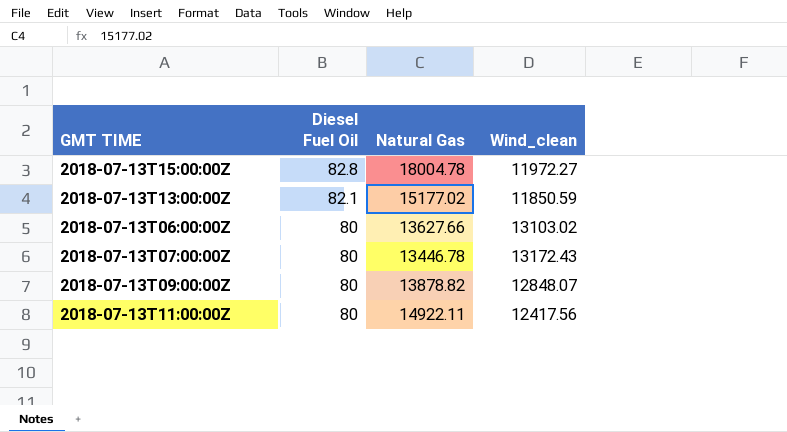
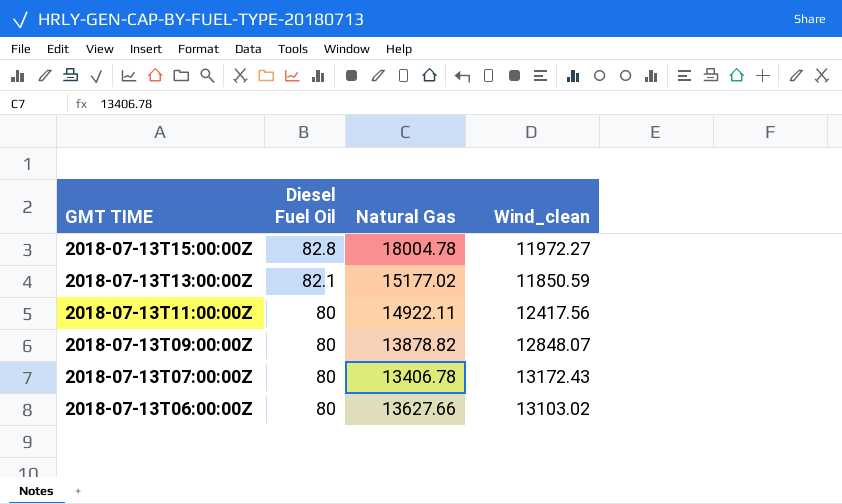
row order: Diesel Fuel Oil descending -> GMT TIME descending
2018-07-13T07:00:00Z | Natural Gas: 13446.78 -> 13406.78

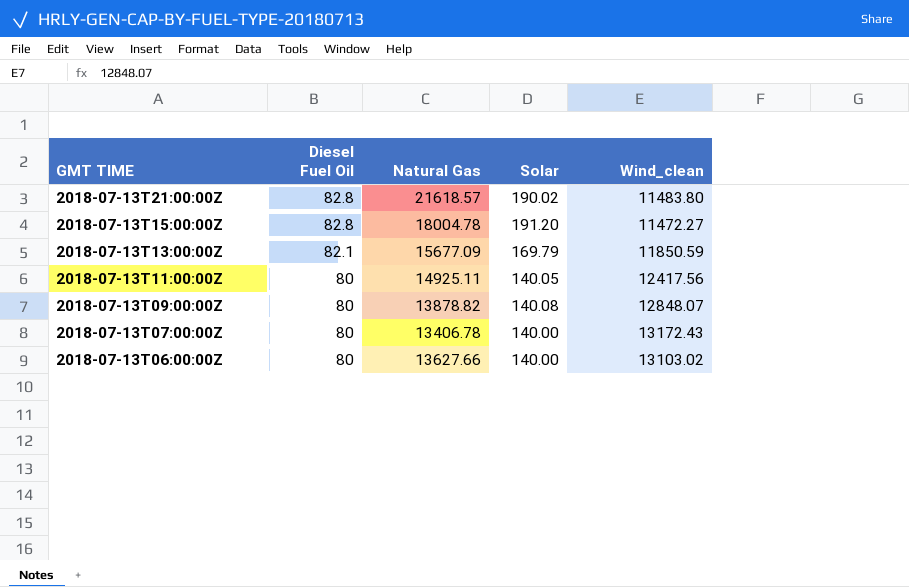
column Solar | position: none -> 4
row 2018-07-13T21:00:00Z: none -> 82.8 | 21618.57 | 190.02 | 11483.80
2018-07-13T15:00:00Z | Wind_clean: 11972.27 -> 11472.27
2018-07-13T13:00:00Z | Natural Gas: 15177.02 -> 15677.09
2018-07-13T11:00:00Z | Natural Gas: 14922.11 -> 14925.11

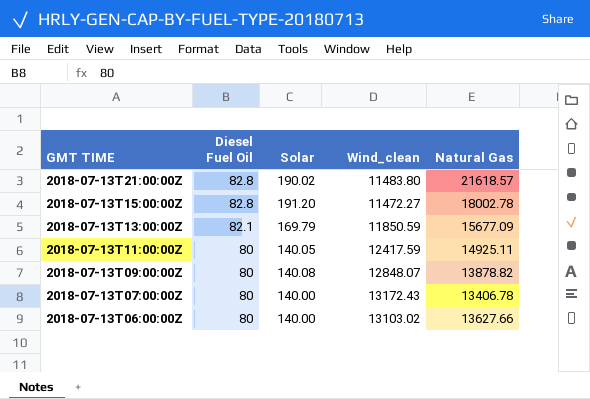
column Natural Gas | position: 3 -> 5
2018-07-13T15:00:00Z | Natural Gas: 18004.78 -> 18002.78
2018-07-13T11:00:00Z | Wind_clean: 12417.56 -> 12417.59

